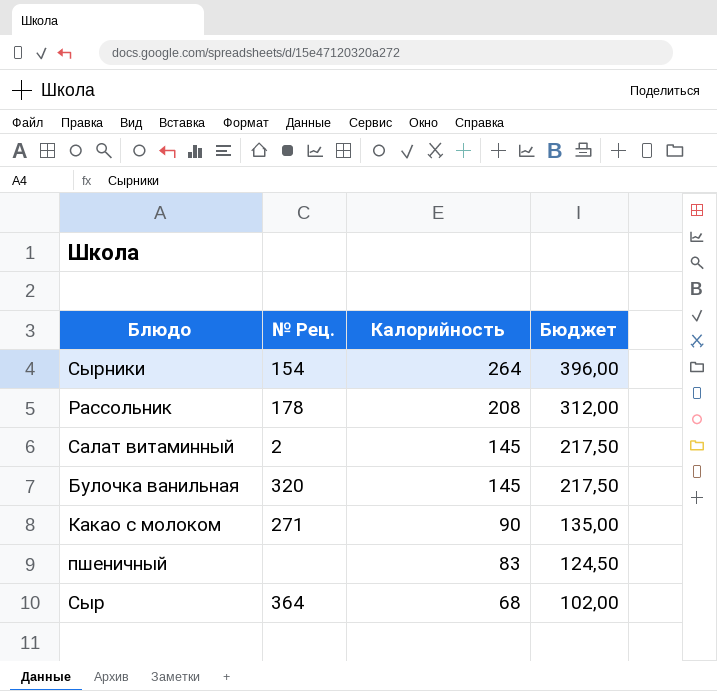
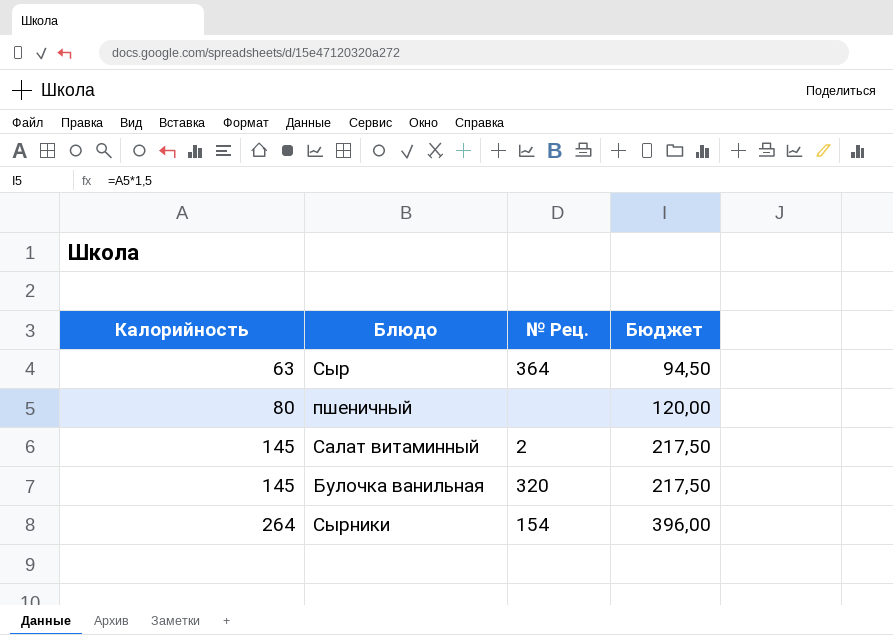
row order: Калорийность descending -> Калорийность ascending
column Калорийность | position: 3 -> 1
row Рассольник: 178 | 208 | 312,00 -> none
row Какао с молоком: 271 | 90 | 135,00 -> none
Сыр | Калорийность: 68 -> 63
Сыр | Бюджет: 102,00 -> 94,50
пшеничный | Калорийность: 83 -> 80
пшеничный | Бюджет: 124,50 -> 120,00

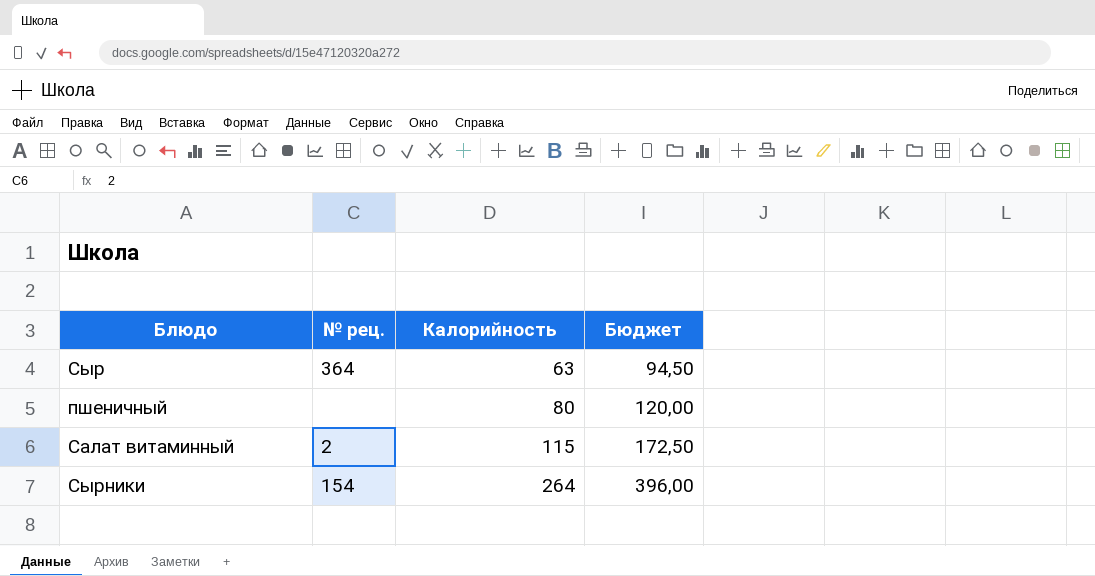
column name: № Рец. -> № рец.
column Калорийность | position: 1 -> 3
row Булочка ванильная: 145 | 320 | 217,50 -> none
Салат витаминный | Калорийность: 145 -> 115
Салат витаминный | Бюджет: 217,50 -> 172,50

